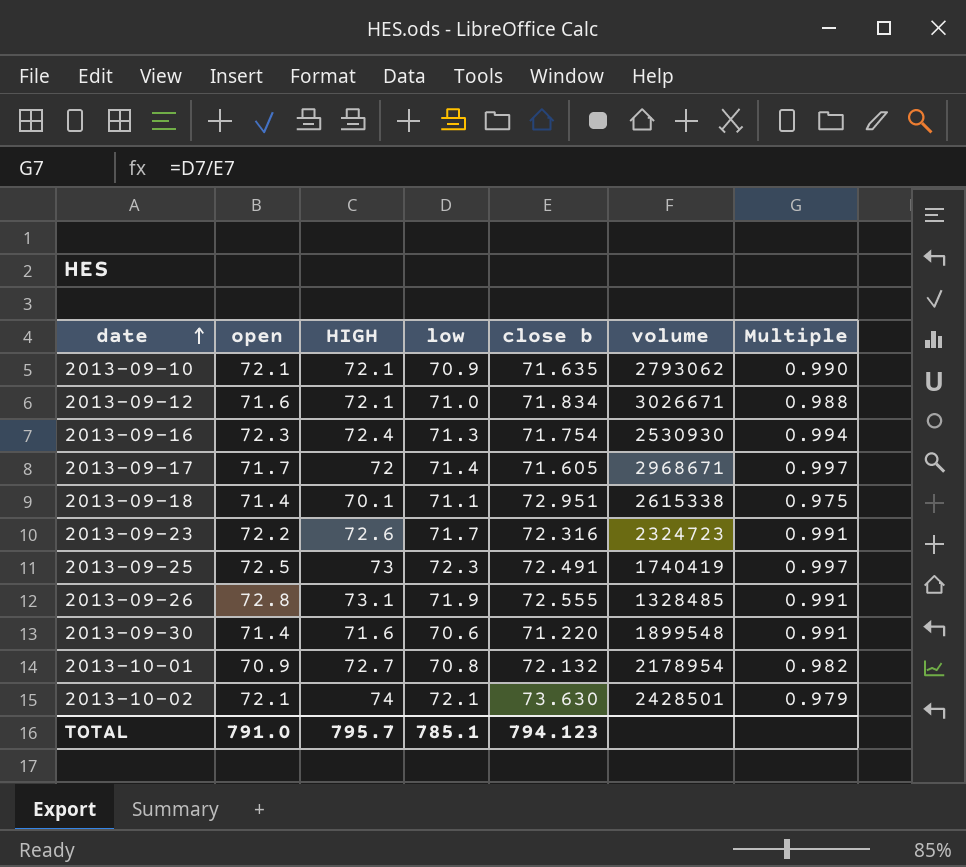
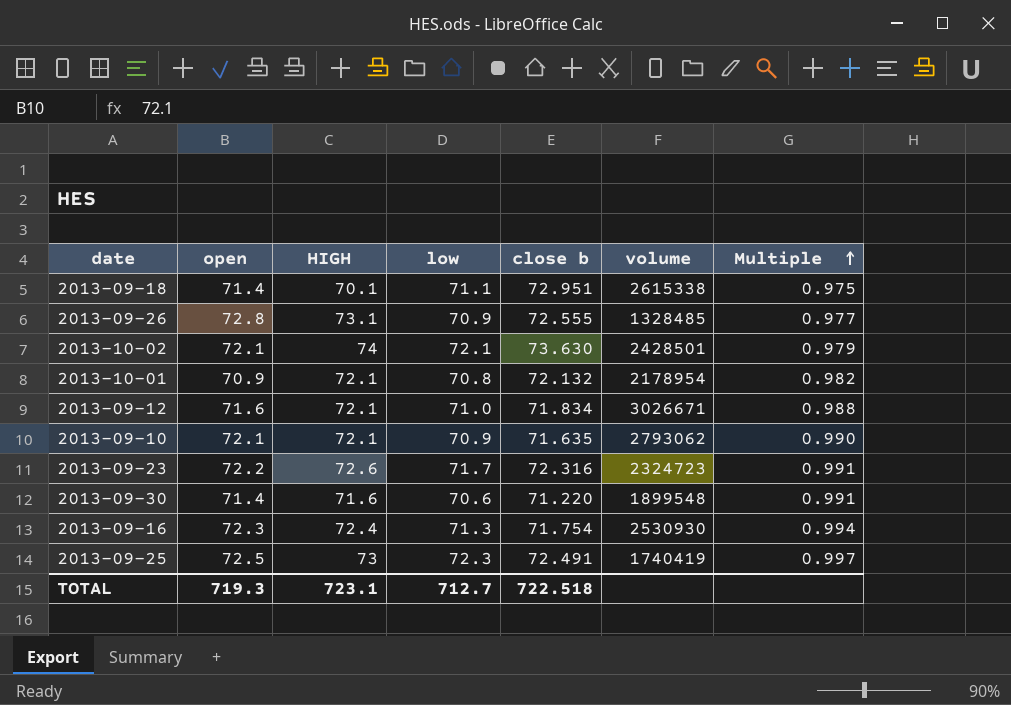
row order: date ascending -> Multiple ascending
row 2013-09-17: 71.7 | 72 | 71.4 | 71.605 | 2968671 | 0.997 -> none
2013-09-26 | low: 71.9 -> 70.9
2013-09-26 | Multiple: 0.991 -> 0.977
2013-10-01 | HIGH: 72.7 -> 72.1
TOTAL | open: 791.0 -> 719.3
TOTAL | HIGH: 795.7 -> 723.1
TOTAL | low: 785.1 -> 712.7
TOTAL | close b: 794.123 -> 722.518

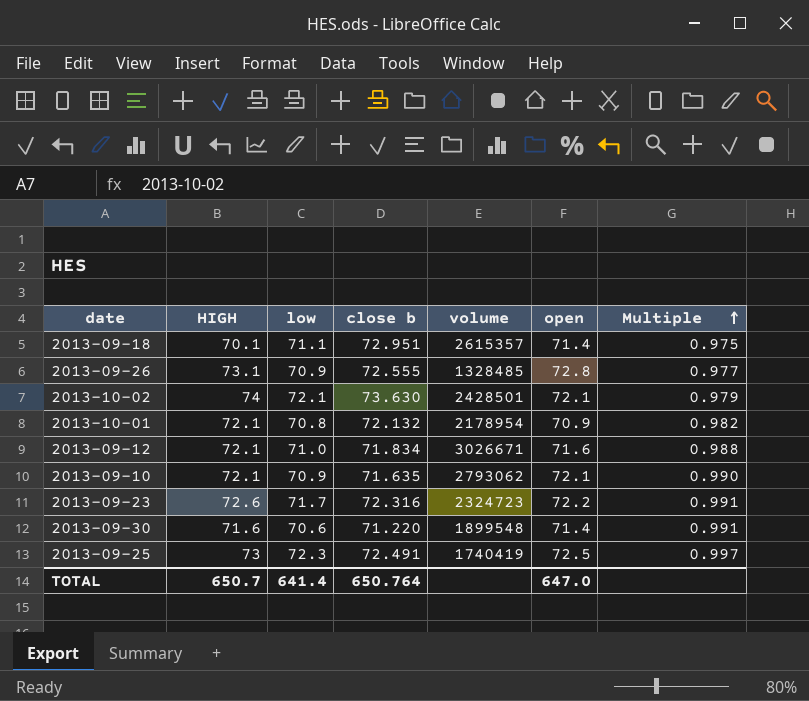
column open | position: 2 -> 6
row 2013-09-16: 72.3 | 72.4 | 71.3 | 71.754 | 2530930 | 0.994 -> none
2013-09-18 | volume: 2615338 -> 2615357
TOTAL | HIGH: 723.1 -> 650.7
TOTAL | low: 712.7 -> 641.4
TOTAL | close b: 722.518 -> 650.764
TOTAL | open: 719.3 -> 647.0

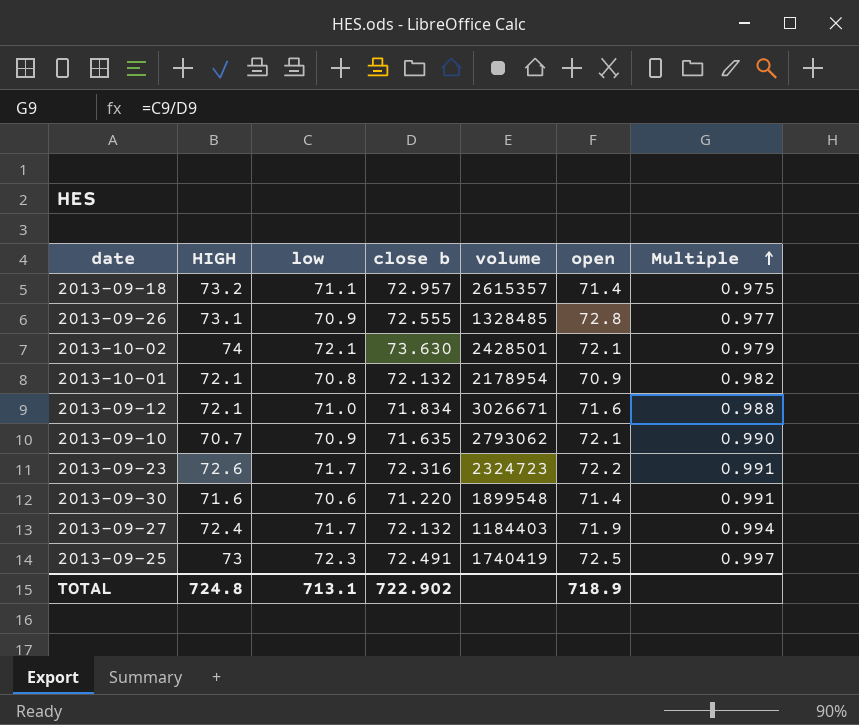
2013-09-18 | HIGH: 70.1 -> 73.2
2013-09-18 | close b: 72.951 -> 72.957
2013-09-10 | HIGH: 72.1 -> 70.7
row 2013-09-27: none -> 72.4 | 71.7 | 72.132 | 1184403 | 71.9 | 0.994
TOTAL | HIGH: 650.7 -> 724.8
TOTAL | low: 641.4 -> 713.1
TOTAL | close b: 650.764 -> 722.902
TOTAL | open: 647.0 -> 718.9

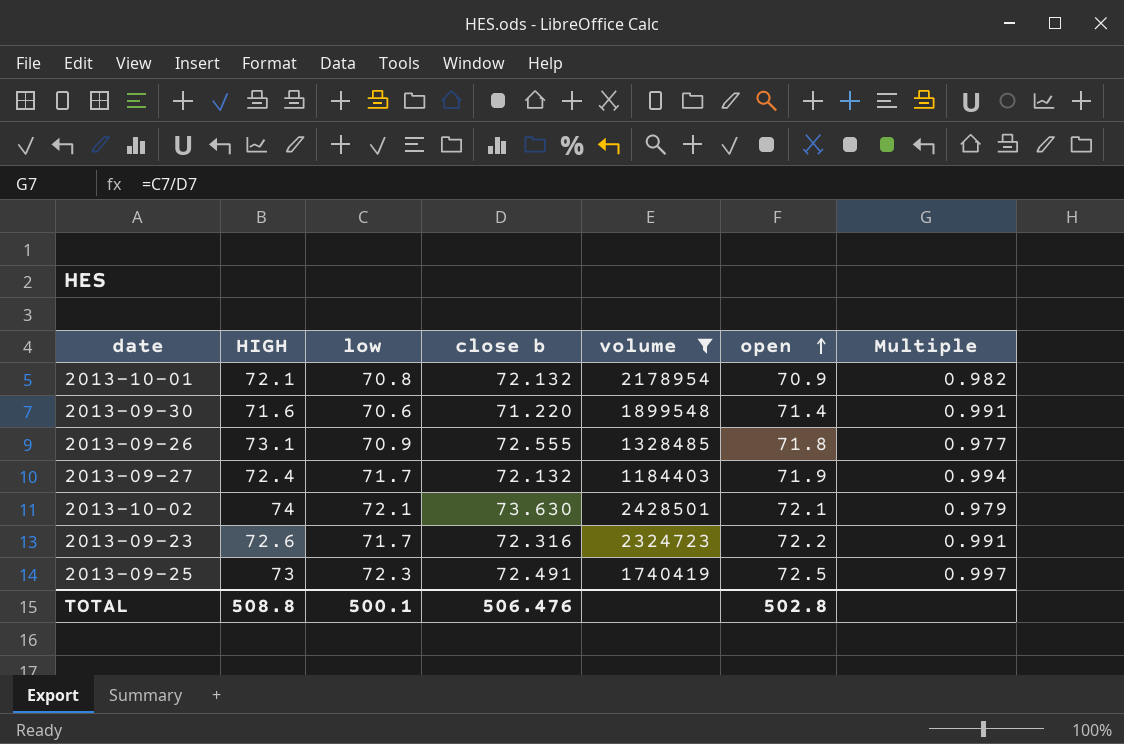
filter: none -> volume <= 2428501
row order: Multiple ascending -> open ascending
2013-09-26 | open: 72.8 -> 71.8
TOTAL | HIGH: 724.8 -> 508.8
TOTAL | low: 713.1 -> 500.1
TOTAL | close b: 722.902 -> 506.476
TOTAL | open: 718.9 -> 502.8

